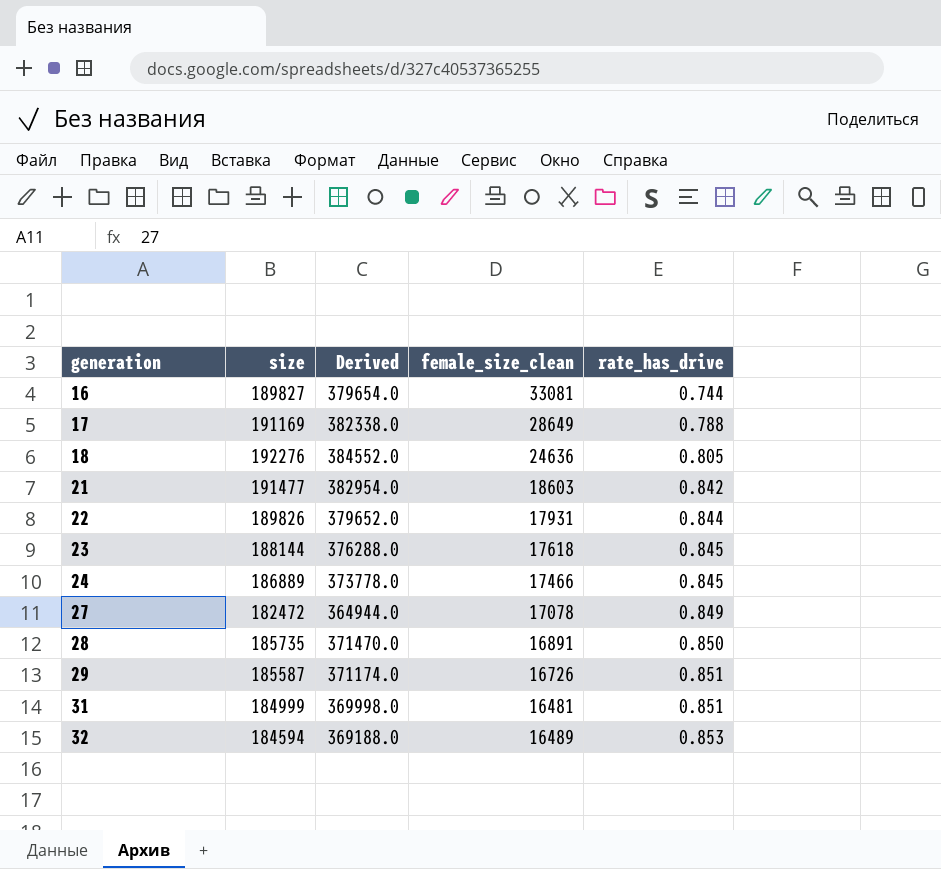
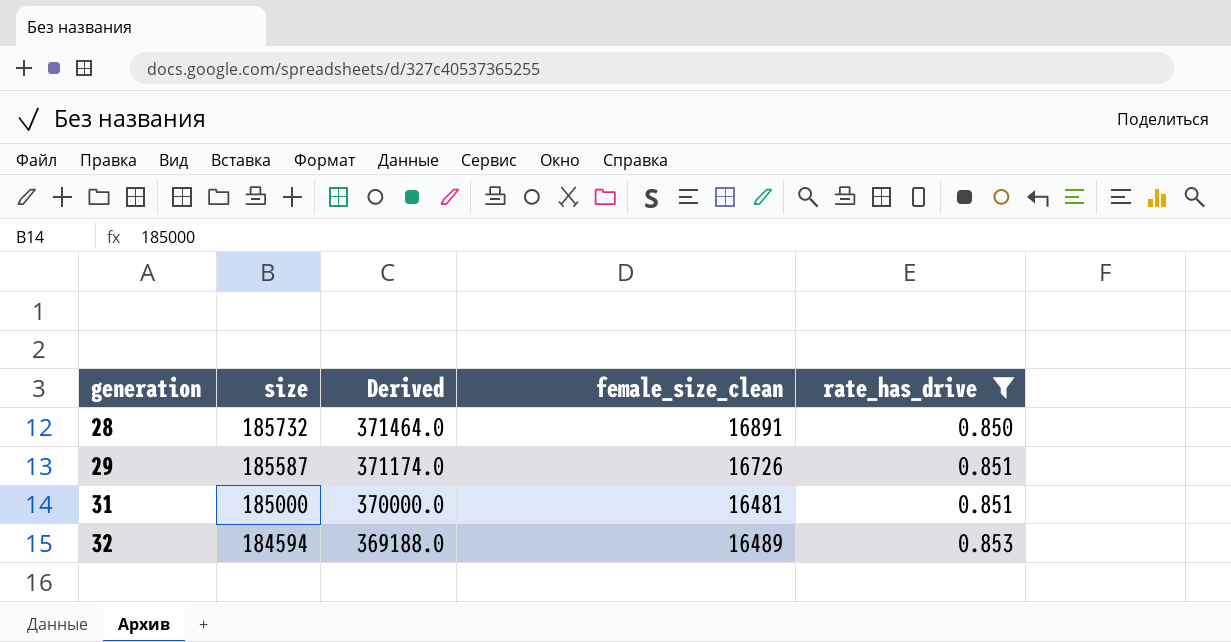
filter: none -> rate_has_drive >= 0.850
28 | size: 185735 -> 185732
28 | Derived: 371470.0 -> 371464.0
31 | size: 184999 -> 185000
31 | Derived: 369998.0 -> 370000.0

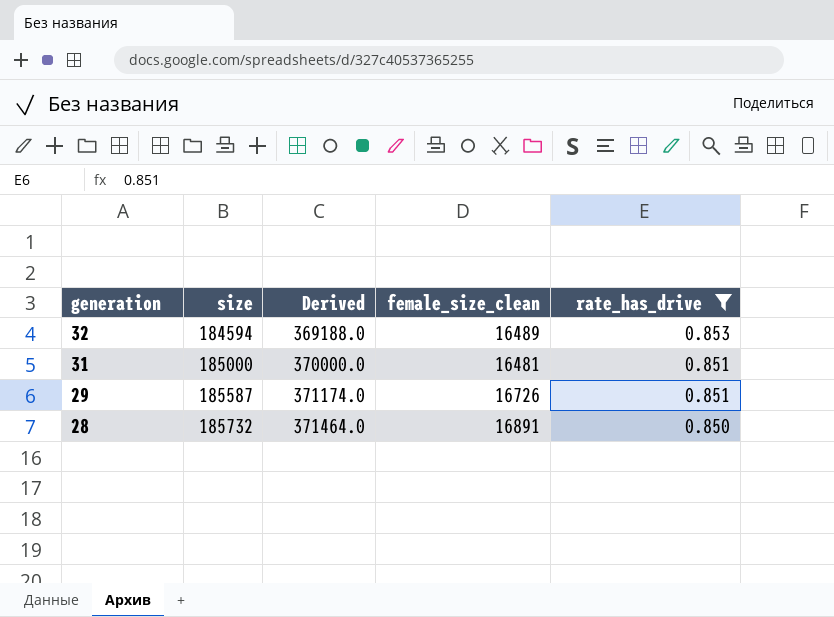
row order: generation ascending -> generation descending

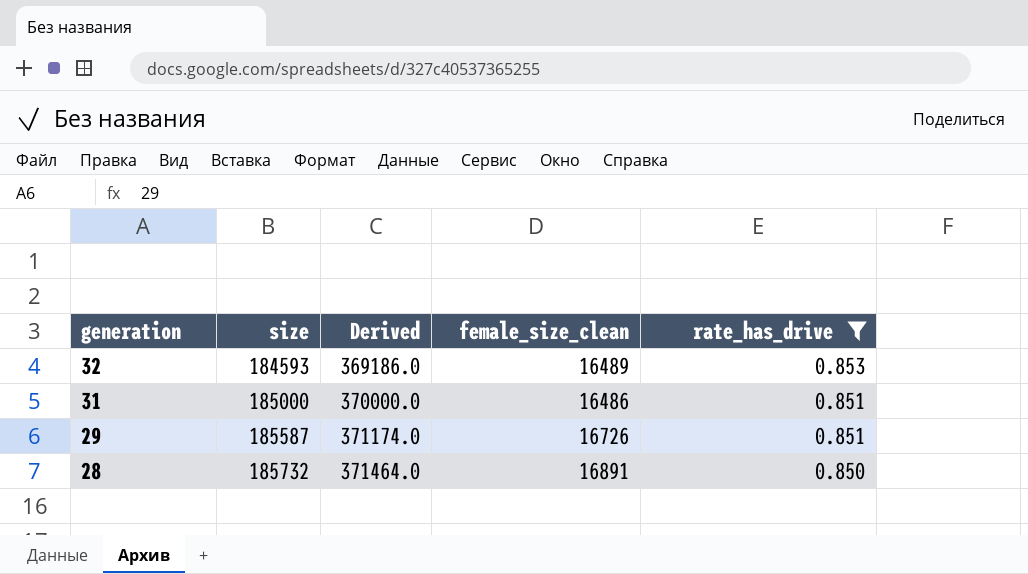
32 | size: 184594 -> 184593
32 | Derived: 369188.0 -> 369186.0
31 | female_size_clean: 16481 -> 16486

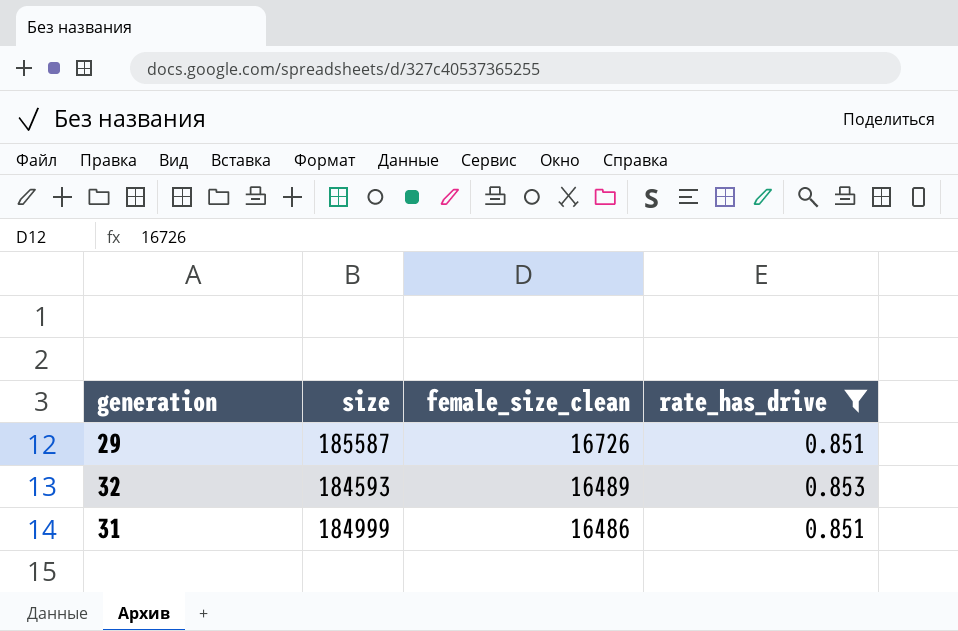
row order: generation descending -> female_size_clean descending
column Derived | formula: [size] * 2 -> none
row 28: 185732 | 371464.0 | 16891 | 0.850 -> none
31 | size: 185000 -> 184999

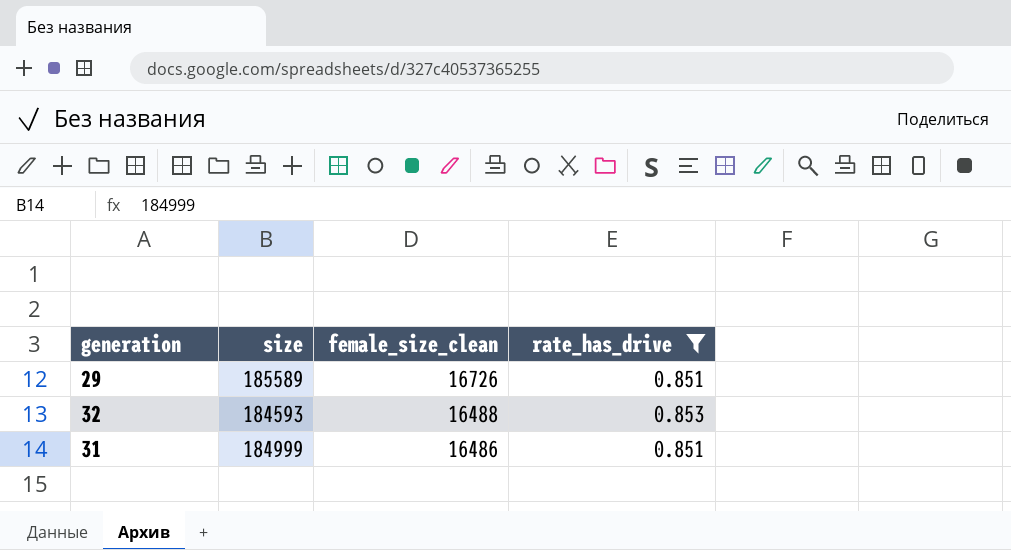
29 | size: 185587 -> 185589
32 | female_size_clean: 16489 -> 16488

